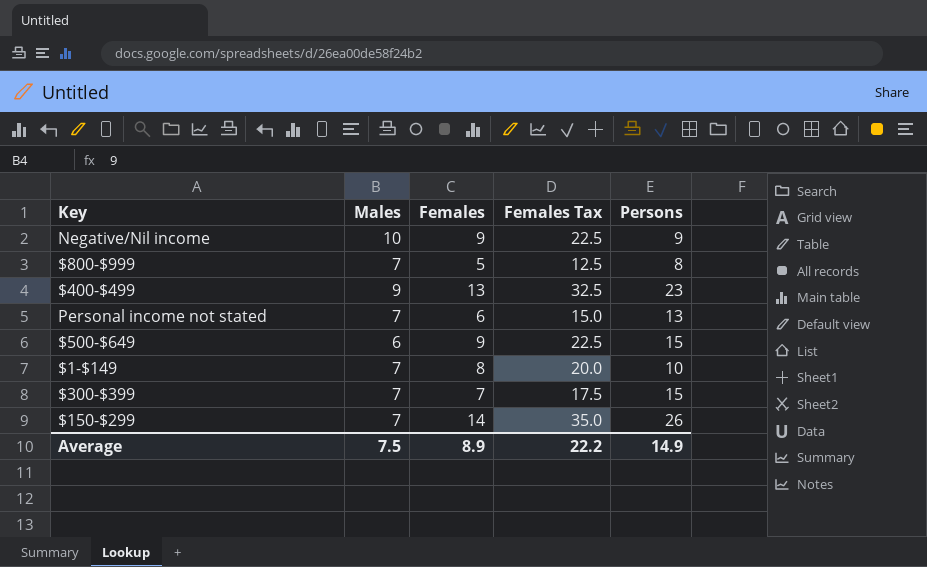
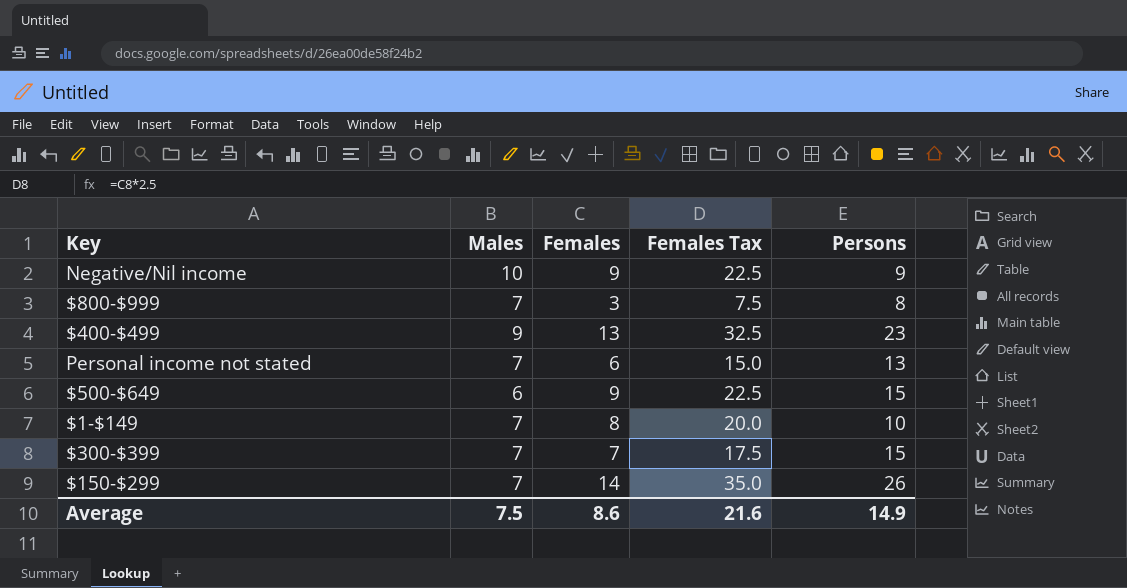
$800-$999 | Females: 5 -> 3
$800-$999 | Females Tax: 12.5 -> 7.5
Average | Females: 8.9 -> 8.6
Average | Females Tax: 22.2 -> 21.6

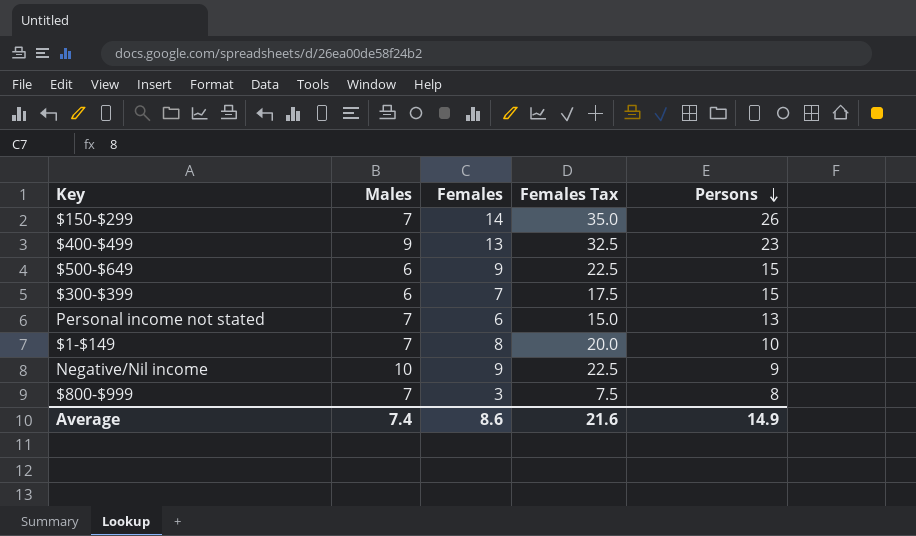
row order: none -> Persons descending
$300-$399 | Males: 7 -> 6
Average | Males: 7.5 -> 7.4

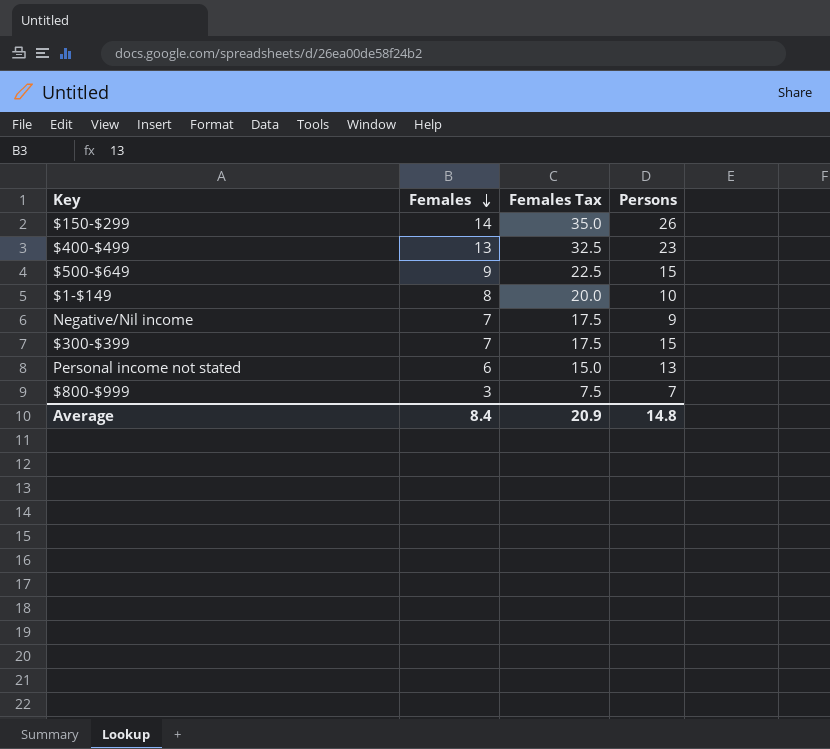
row order: Persons descending -> Females descending
column Males | position: 2 -> none
Negative/Nil income | Females: 9 -> 7
Negative/Nil income | Females Tax: 22.5 -> 17.5
$800-$999 | Persons: 8 -> 7
Average | Females: 8.6 -> 8.4
Average | Females Tax: 21.6 -> 20.9
Average | Persons: 14.9 -> 14.8

